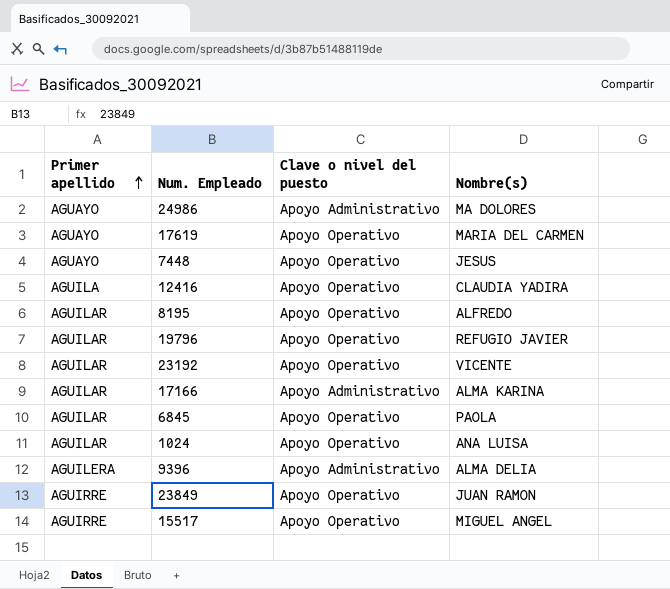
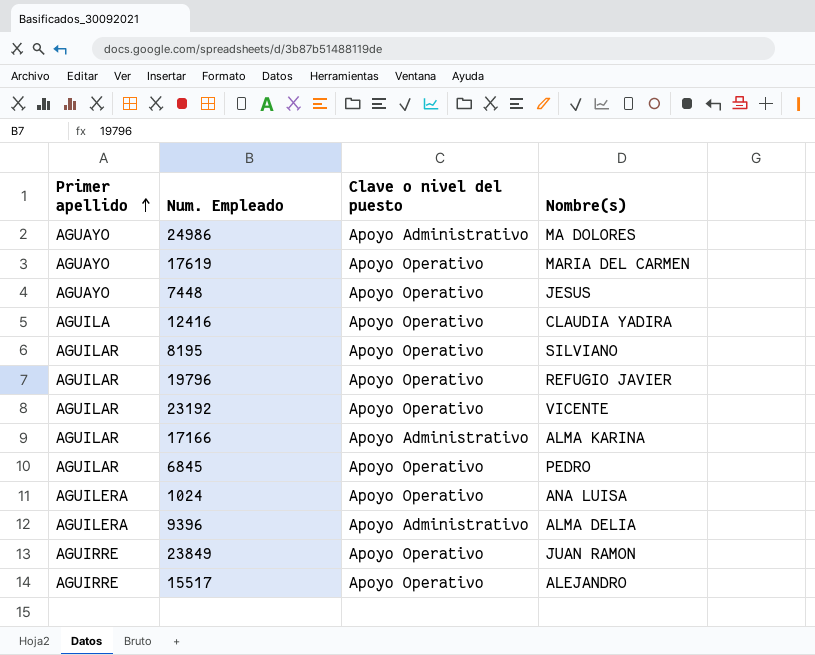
8195 | Nombre(s): ALFREDO -> SILVIANO
6845 | Nombre(s): PAOLA -> PEDRO
1024 | Primer apellido: AGUILAR -> AGUILERA
15517 | Nombre(s): MIGUEL ANGEL -> ALEJANDRO

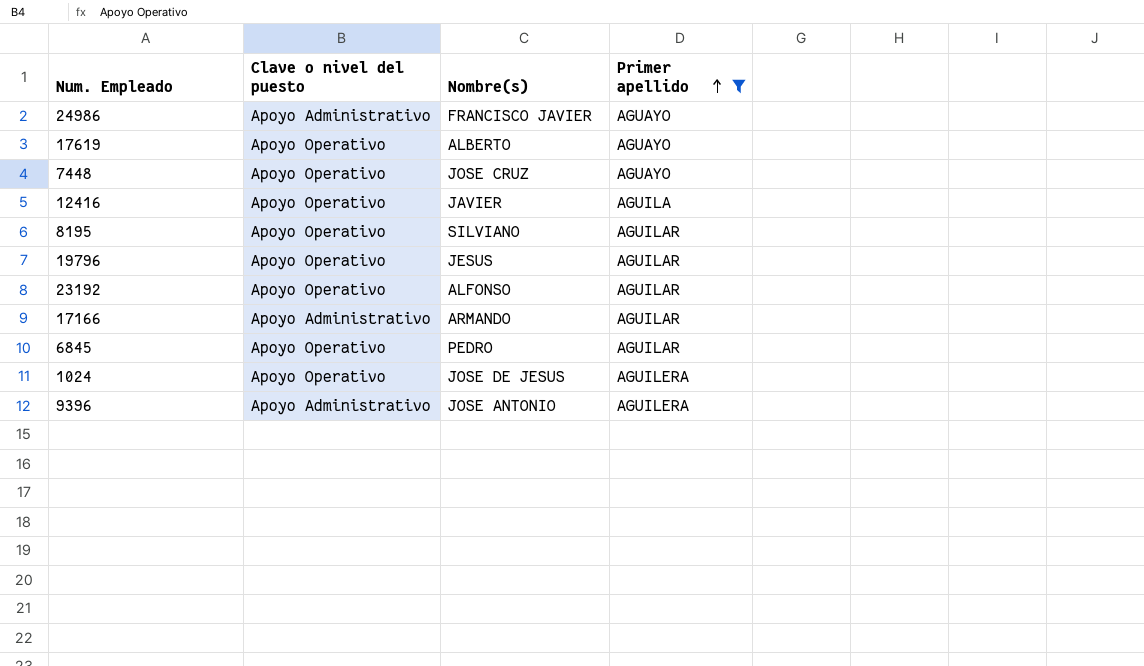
filter: none -> Primer apellido != AGUIRRE
column Primer apellido | position: 1 -> 4
24986 | Nombre(s): MA DOLORES -> FRANCISCO JAVIER
17619 | Nombre(s): MARIA DEL CARMEN -> ALBERTO
7448 | Nombre(s): JESUS -> JOSE CRUZ
12416 | Nombre(s): CLAUDIA YADIRA -> JAVIER
19796 | Nombre(s): REFUGIO JAVIER -> JESUS
23192 | Nombre(s): VICENTE -> ALFONSO
17166 | Nombre(s): ALMA KARINA -> ARMANDO
1024 | Nombre(s): ANA LUISA -> JOSE DE JESUS
9396 | Nombre(s): ALMA DELIA -> JOSE ANTONIO

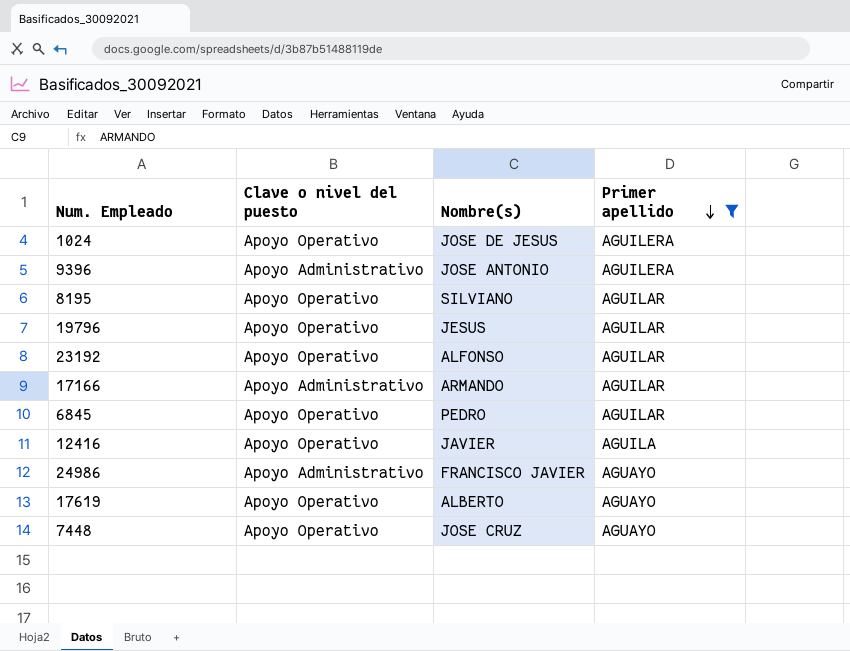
row order: Primer apellido ascending -> Primer apellido descending

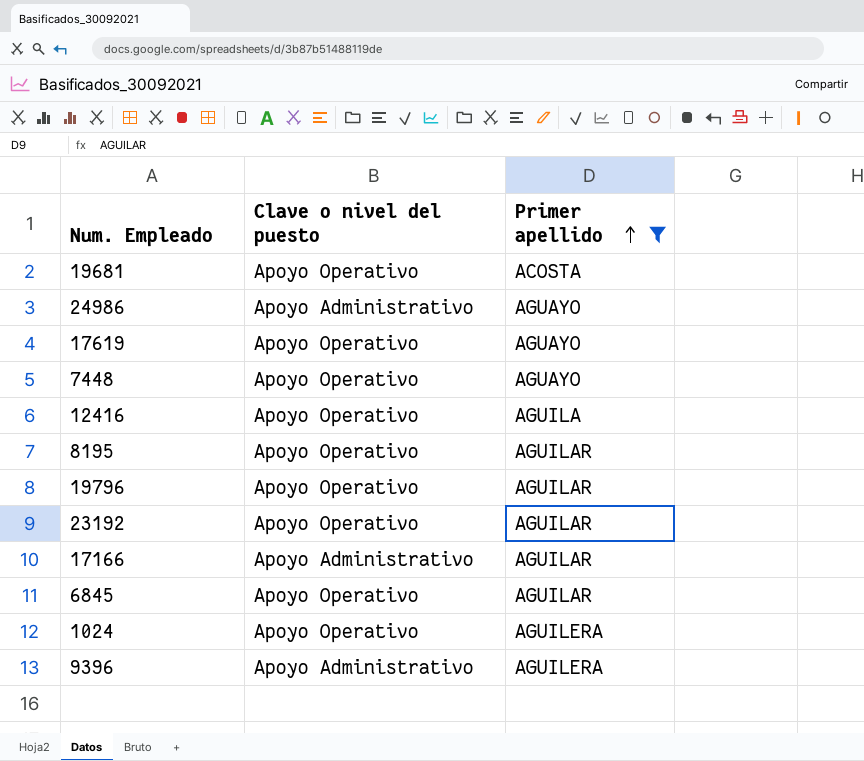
row order: Primer apellido descending -> Primer apellido ascending
column Nombre(s) | position: 3 -> none
row 19681: none -> Apoyo Operativo | ACOSTA

